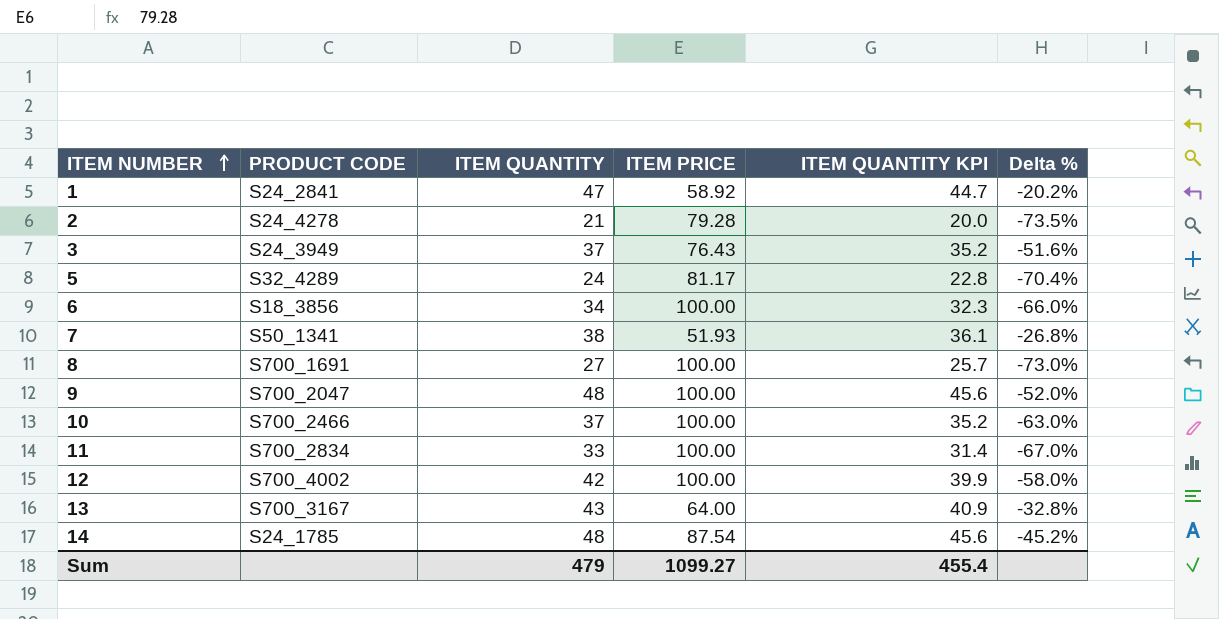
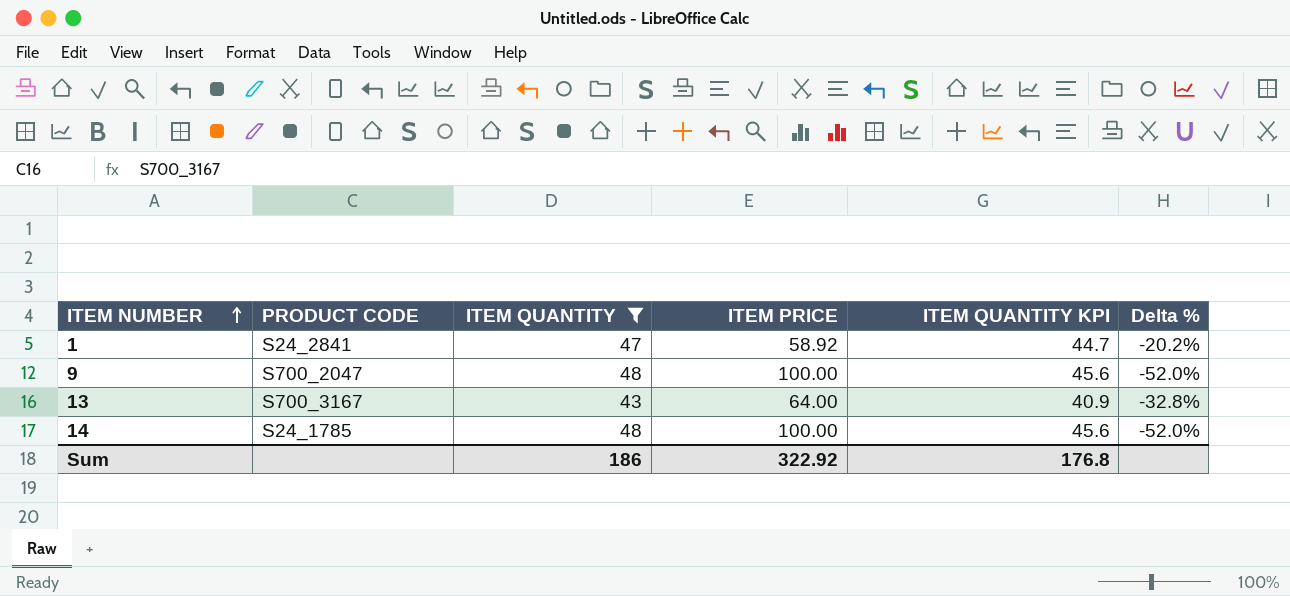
filter: none -> ITEM QUANTITY >= 43
14 | ITEM PRICE: 87.54 -> 100.00
14 | Delta %: -45.2% -> -52.0%
Sum | ITEM QUANTITY: 479 -> 186
Sum | ITEM PRICE: 1099.27 -> 322.92
Sum | ITEM QUANTITY KPI: 455.4 -> 176.8

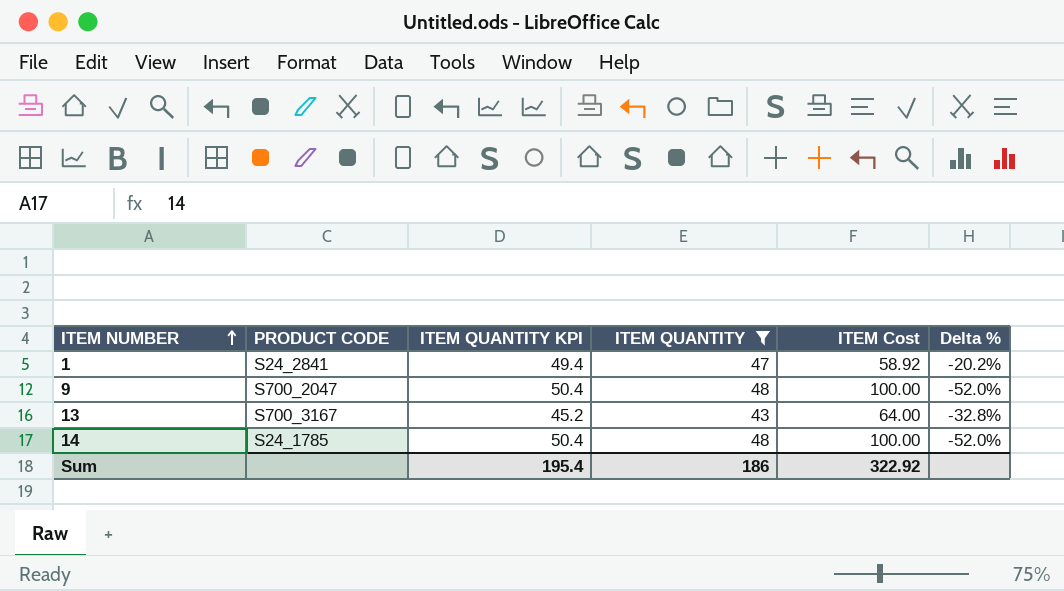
column ITEM QUANTITY KPI | formula: [ITEM QUANTITY] * 0.95 -> [ITEM QUANTITY] * 1.05
column ITEM QUANTITY KPI | position: 5 -> 3
column name: ITEM PRICE -> ITEM Cost
Sum | ITEM QUANTITY KPI: 176.8 -> 195.4

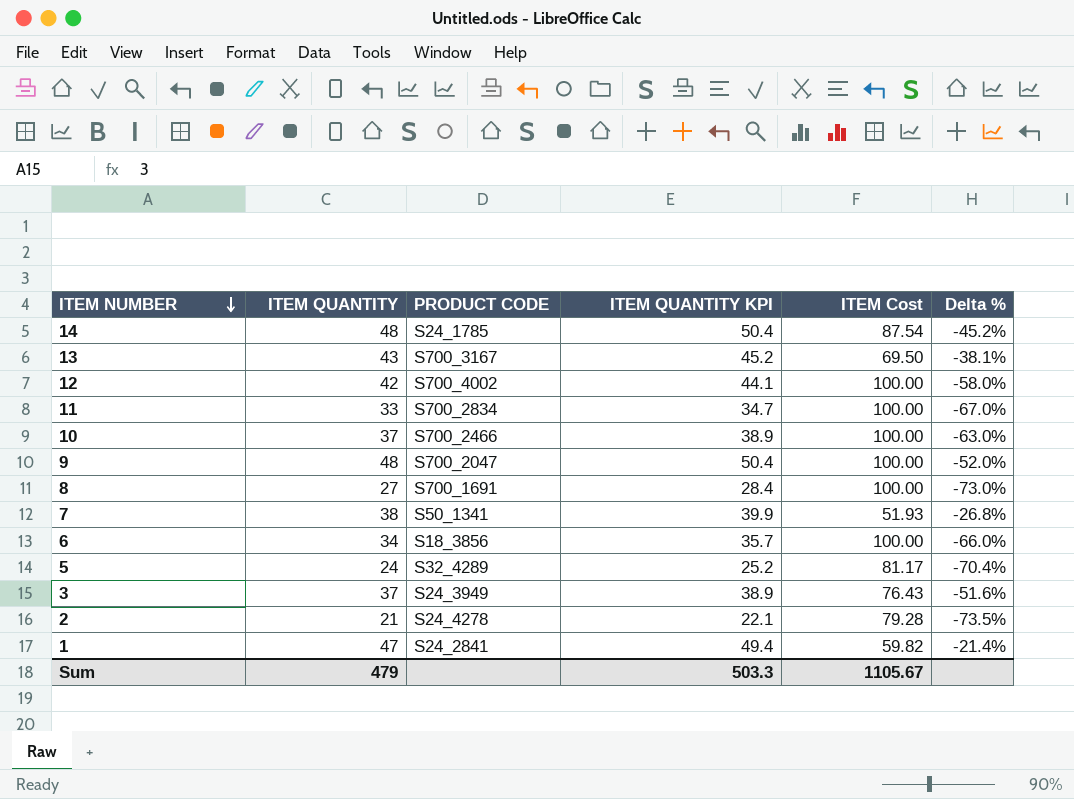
filter: ITEM QUANTITY >= 43 -> none
row order: ITEM NUMBER ascending -> ITEM NUMBER descending
column ITEM QUANTITY | position: 4 -> 2
14 | ITEM Cost: 100.00 -> 87.54
14 | Delta %: -52.0% -> -45.2%
13 | ITEM Cost: 64.00 -> 69.50
13 | Delta %: -32.8% -> -38.1%
1 | ITEM Cost: 58.92 -> 59.82
1 | Delta %: -20.2% -> -21.4%
Sum | ITEM QUANTITY: 186 -> 479
Sum | ITEM QUANTITY KPI: 195.4 -> 503.3
Sum | ITEM Cost: 322.92 -> 1105.67

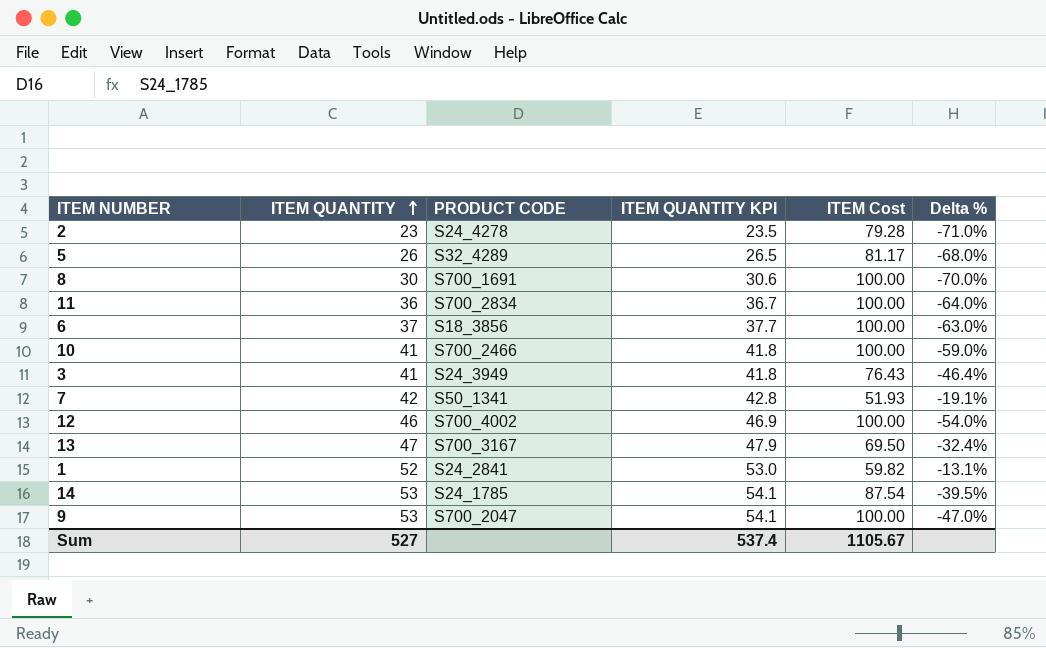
row order: ITEM NUMBER descending -> ITEM QUANTITY ascending
column ITEM QUANTITY KPI | formula: [ITEM QUANTITY] * 1.05 -> [ITEM QUANTITY] * 1.02
2 | ITEM QUANTITY: 21 -> 23
2 | Delta %: -73.5% -> -71.0%
5 | ITEM QUANTITY: 24 -> 26
5 | Delta %: -70.4% -> -68.0%
8 | ITEM QUANTITY: 27 -> 30
8 | Delta %: -73.0% -> -70.0%
11 | ITEM QUANTITY: 33 -> 36
11 | Delta %: -67.0% -> -64.0%
6 | ITEM QUANTITY: 34 -> 37
6 | Delta %: -66.0% -> -63.0%
10 | ITEM QUANTITY: 37 -> 41
10 | Delta %: -63.0% -> -59.0%
3 | ITEM QUANTITY: 37 -> 41
3 | Delta %: -51.6% -> -46.4%
7 | ITEM QUANTITY: 38 -> 42
7 | Delta %: -26.8% -> -19.1%
12 | ITEM QUANTITY: 42 -> 46
12 | Delta %: -58.0% -> -54.0%
13 | ITEM QUANTITY: 43 -> 47
13 | Delta %: -38.1% -> -32.4%
1 | ITEM QUANTITY: 47 -> 52
1 | Delta %: -21.4% -> -13.1%
14 | ITEM QUANTITY: 48 -> 53
14 | Delta %: -45.2% -> -39.5%
9 | ITEM QUANTITY: 48 -> 53
9 | Delta %: -52.0% -> -47.0%
Sum | ITEM QUANTITY: 479 -> 527
Sum | ITEM QUANTITY KPI: 503.3 -> 537.4

